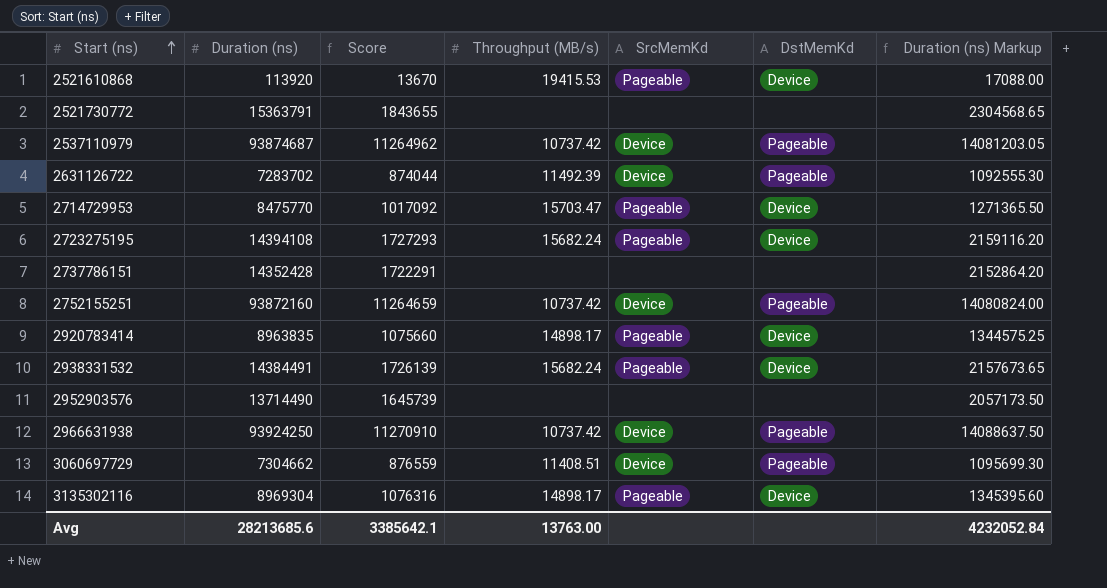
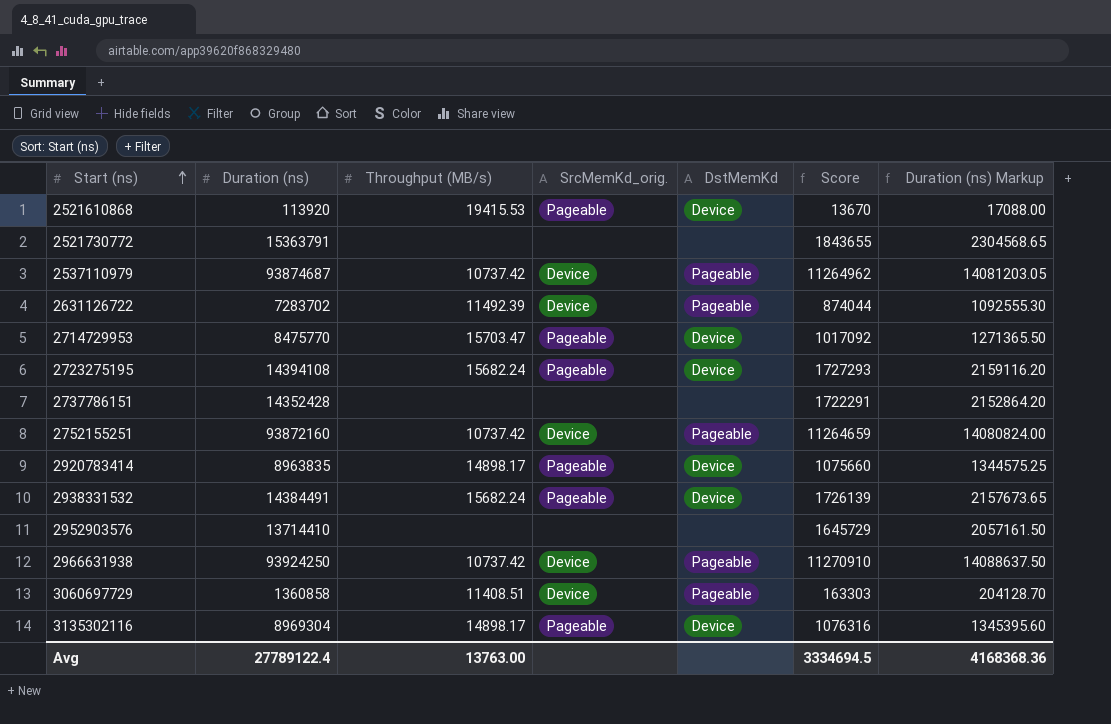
column name: SrcMemKd -> SrcMemKd_orig.
column Score | position: 3 -> 6
2952903576 | Duration (ns): 13714490 -> 13714410
2952903576 | Score: 1645739 -> 1645729
2952903576 | Duration (ns) Markup: 2057173.50 -> 2057161.50
3060697729 | Duration (ns): 7304662 -> 1360858
3060697729 | Score: 876559 -> 163303
3060697729 | Duration (ns) Markup: 1095699.30 -> 204128.70
Avg | Duration (ns): 28213685.6 -> 27789122.4
Avg | Score: 3385642.1 -> 3334694.5
Avg | Duration (ns) Markup: 4232052.84 -> 4168368.36

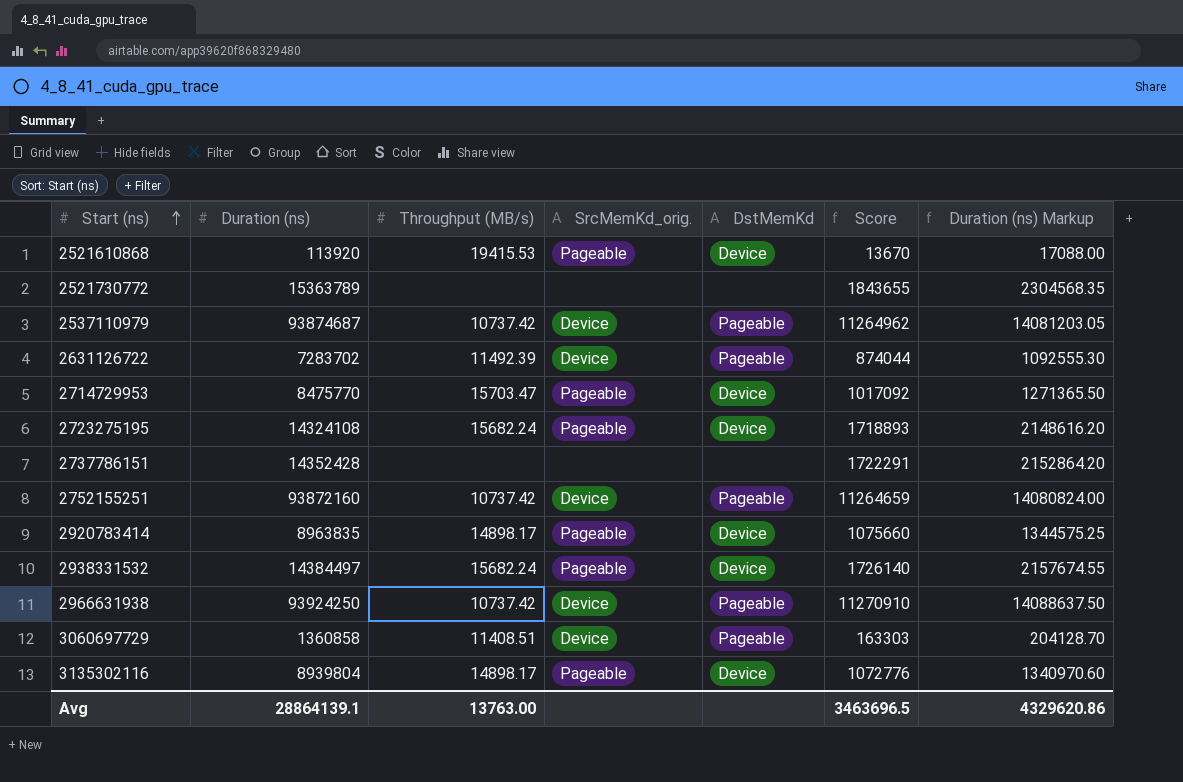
row 2952903576: 13714410 | none | none | none | 1645729 | 2057161.50 -> none
2521730772 | Duration (ns): 15363791 -> 15363789
2521730772 | Duration (ns) Markup: 2304568.65 -> 2304568.35
2723275195 | Duration (ns): 14394108 -> 14324108
2723275195 | Score: 1727293 -> 1718893
2723275195 | Duration (ns) Markup: 2159116.20 -> 2148616.20
2938331532 | Duration (ns): 14384491 -> 14384497
2938331532 | Score: 1726139 -> 1726140
2938331532 | Duration (ns) Markup: 2157673.65 -> 2157674.55
3135302116 | Duration (ns): 8969304 -> 8939804
3135302116 | Score: 1076316 -> 1072776
3135302116 | Duration (ns) Markup: 1345395.60 -> 1340970.60
Avg | Duration (ns): 27789122.4 -> 28864139.1
Avg | Score: 3334694.5 -> 3463696.5
Avg | Duration (ns) Markup: 4168368.36 -> 4329620.86

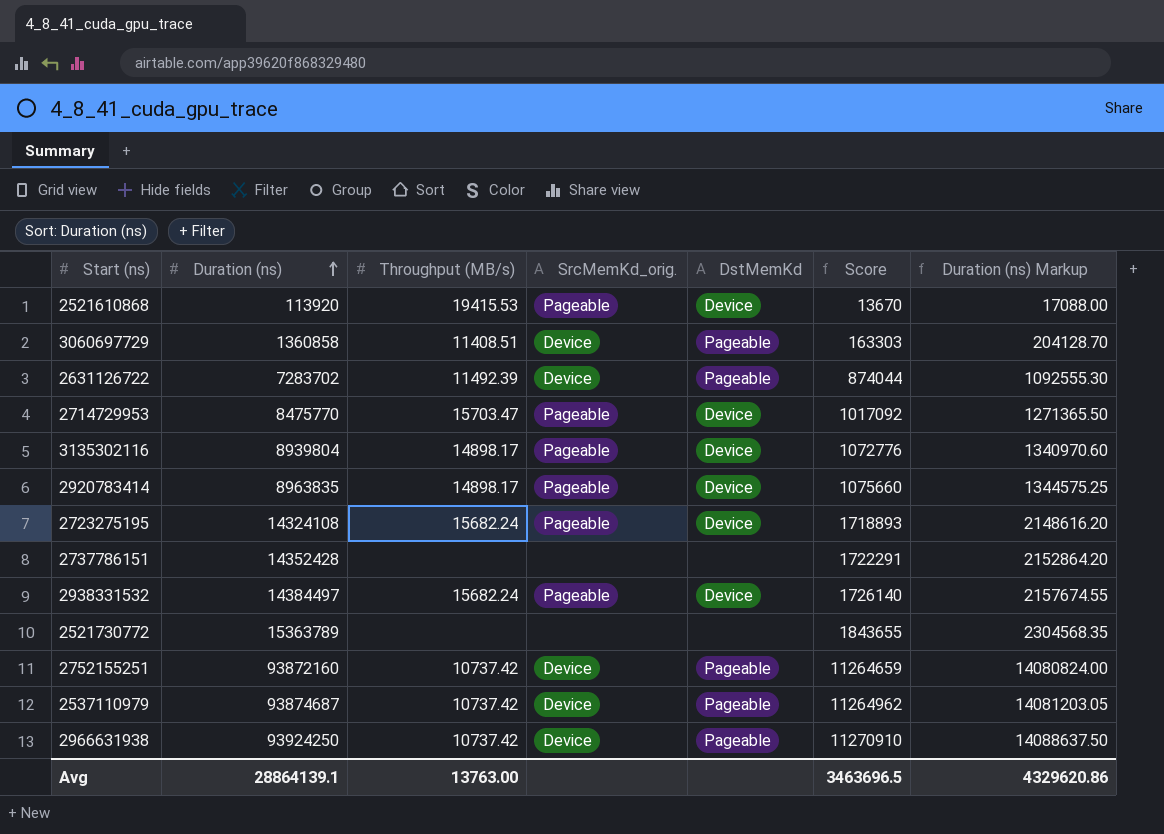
row order: Start (ns) ascending -> Duration (ns) ascending

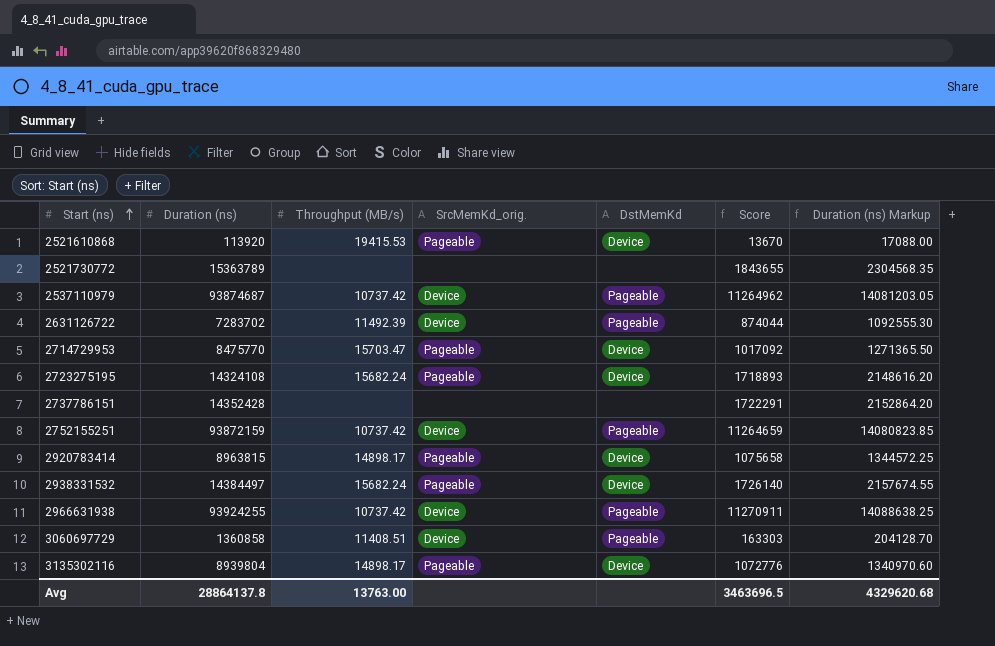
row order: Duration (ns) ascending -> Start (ns) ascending
2752155251 | Duration (ns): 93872160 -> 93872159
2752155251 | Duration (ns) Markup: 14080824.00 -> 14080823.85
2920783414 | Duration (ns): 8963835 -> 8963815
2920783414 | Score: 1075660 -> 1075658
2920783414 | Duration (ns) Markup: 1344575.25 -> 1344572.25
2966631938 | Duration (ns): 93924250 -> 93924255
2966631938 | Score: 11270910 -> 11270911
2966631938 | Duration (ns) Markup: 14088637.50 -> 14088638.25
Avg | Duration (ns): 28864139.1 -> 28864137.8
Avg | Duration (ns) Markup: 4329620.86 -> 4329620.68

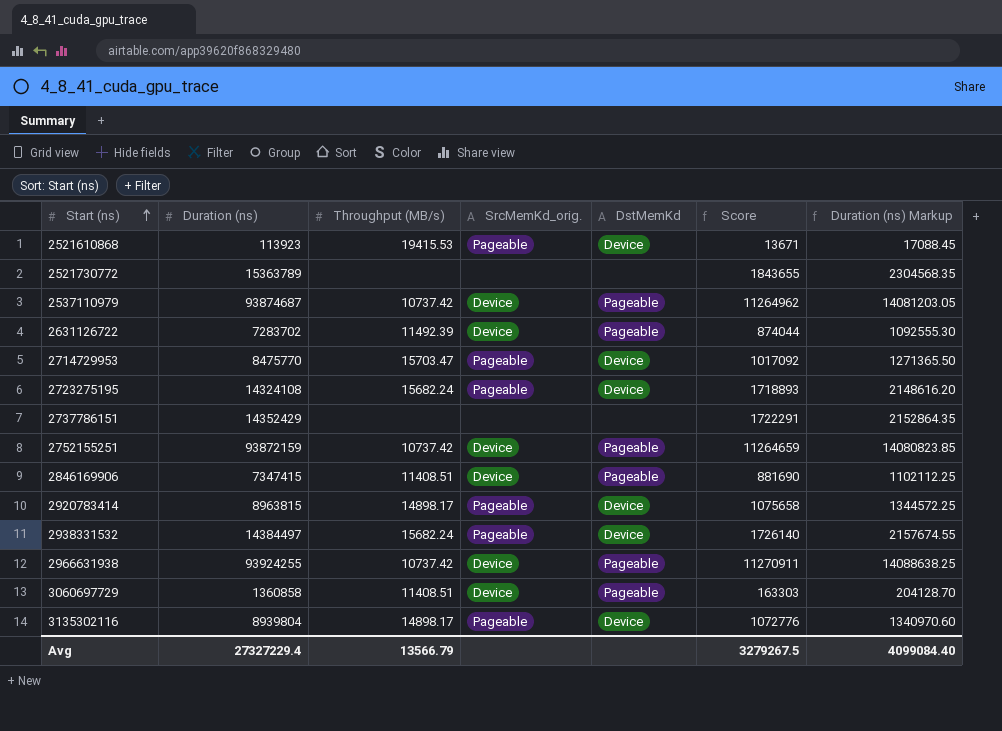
2521610868 | Duration (ns): 113920 -> 113923
2521610868 | Score: 13670 -> 13671
2521610868 | Duration (ns) Markup: 17088.00 -> 17088.45
2737786151 | Duration (ns): 14352428 -> 14352429
2737786151 | Duration (ns) Markup: 2152864.20 -> 2152864.35
row 2846169906: none -> 7347415 | 11408.51 | Device | Pageable | 881690 | 1102112.25
Avg | Duration (ns): 28864137.8 -> 27327229.4
Avg | Throughput (MB/s): 13763.00 -> 13566.79
Avg | Score: 3463696.5 -> 3279267.5
Avg | Duration (ns) Markup: 4329620.68 -> 4099084.40

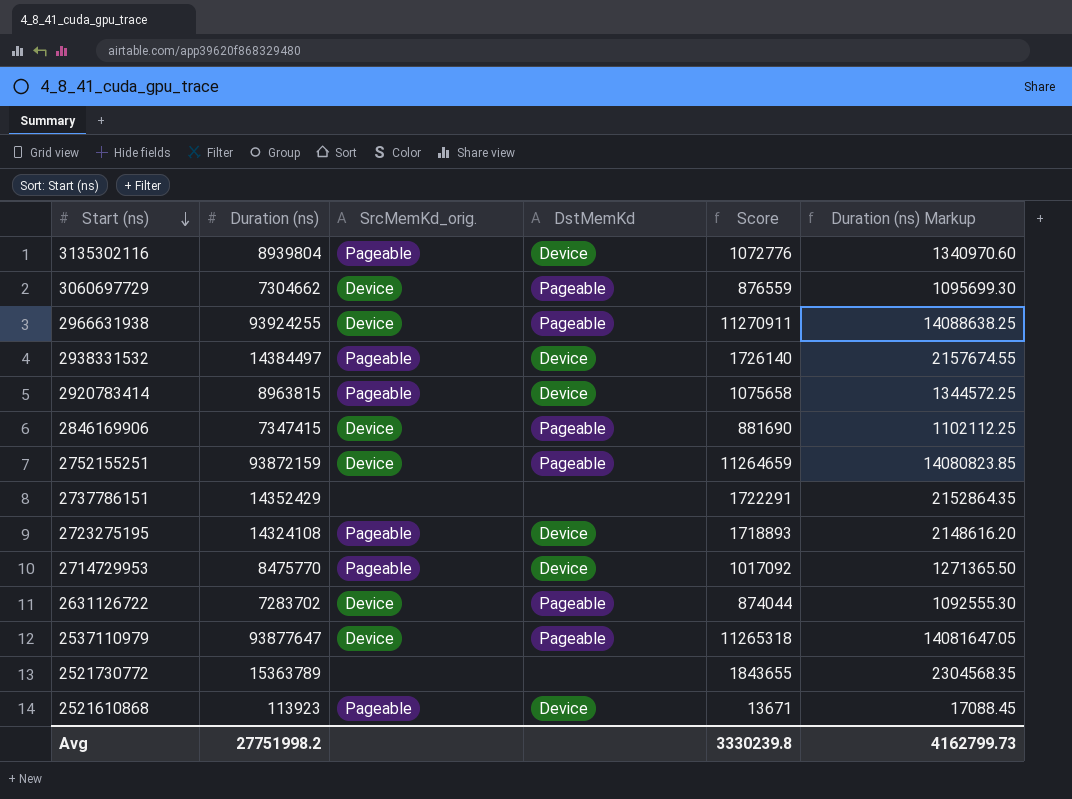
row order: Start (ns) ascending -> Start (ns) descending
column Throughput (MB/s) | position: 3 -> none
3060697729 | Duration (ns): 1360858 -> 7304662
3060697729 | Score: 163303 -> 876559
3060697729 | Duration (ns) Markup: 204128.70 -> 1095699.30
2537110979 | Duration (ns): 93874687 -> 93877647
2537110979 | Score: 11264962 -> 11265318
2537110979 | Duration (ns) Markup: 14081203.05 -> 14081647.05
Avg | Duration (ns): 27327229.4 -> 27751998.2
Avg | Score: 3279267.5 -> 3330239.8
Avg | Duration (ns) Markup: 4099084.40 -> 4162799.73

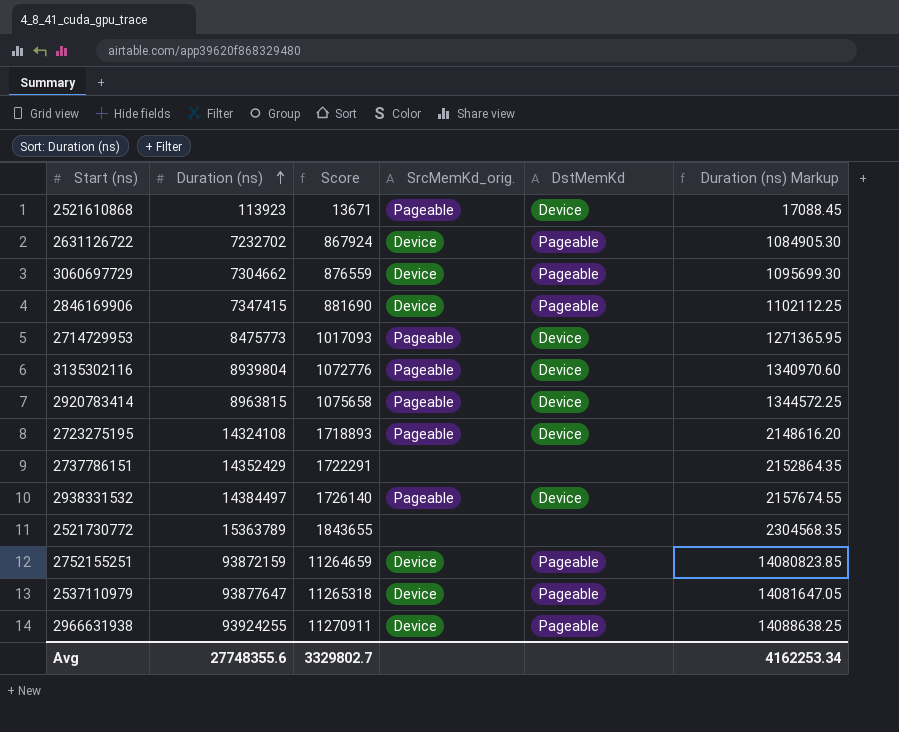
row order: Start (ns) descending -> Duration (ns) ascending
column Score | position: 5 -> 3
2631126722 | Duration (ns): 7283702 -> 7232702
2631126722 | Score: 874044 -> 867924
2631126722 | Duration (ns) Markup: 1092555.30 -> 1084905.30
2714729953 | Duration (ns): 8475770 -> 8475773
2714729953 | Score: 1017092 -> 1017093
2714729953 | Duration (ns) Markup: 1271365.50 -> 1271365.95
Avg | Duration (ns): 27751998.2 -> 27748355.6
Avg | Score: 3330239.8 -> 3329802.7
Avg | Duration (ns) Markup: 4162799.73 -> 4162253.34

